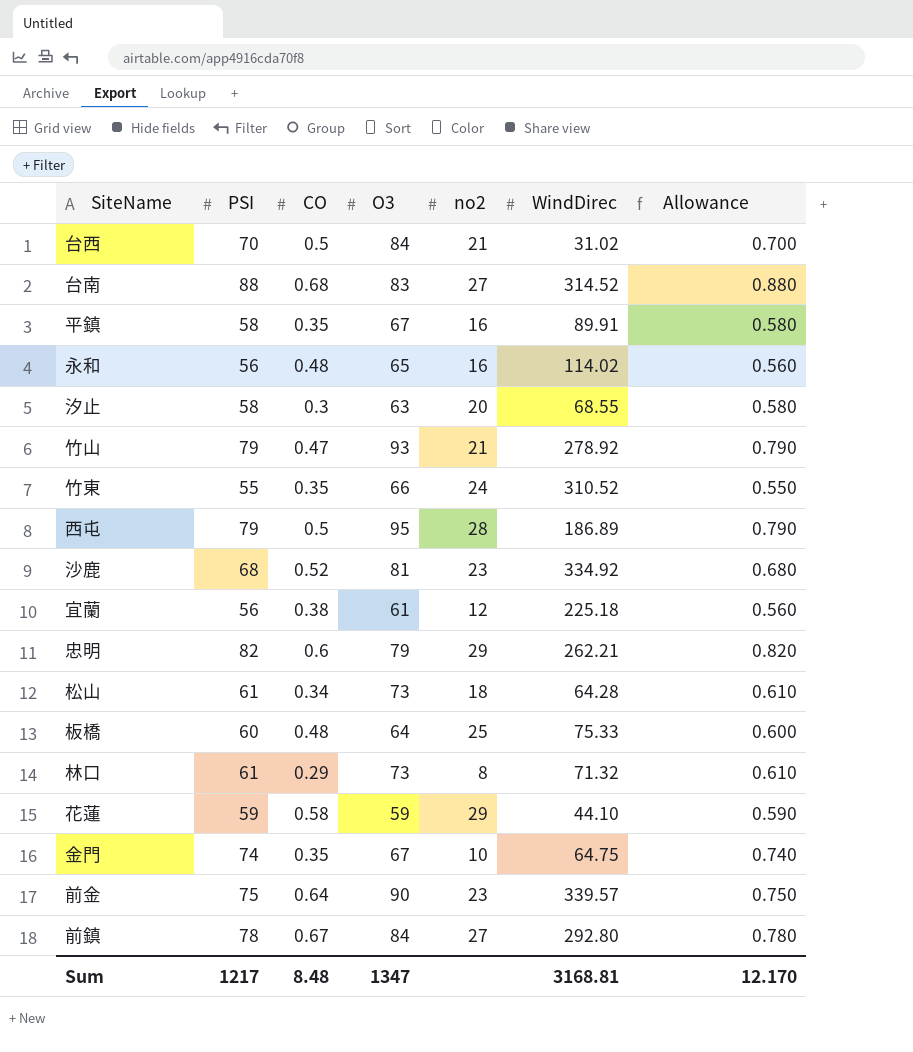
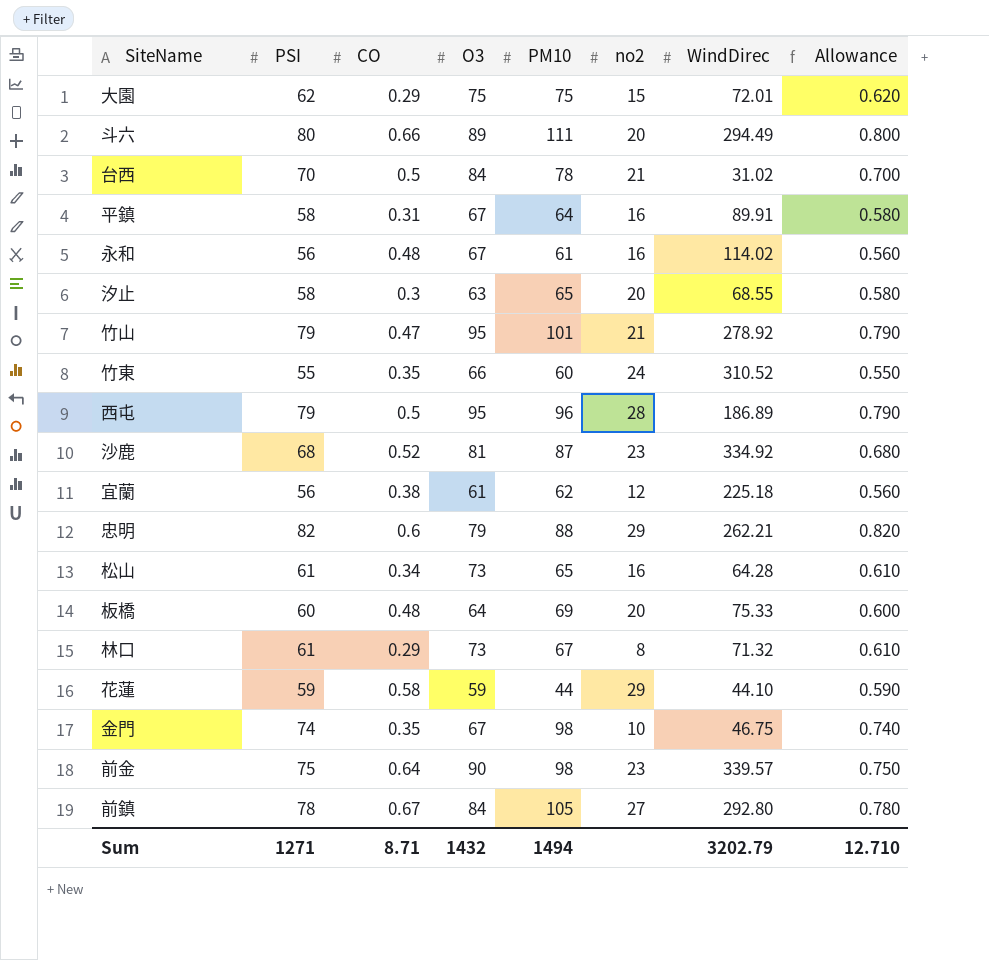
column PM10 | position: none -> 5
row 台南: 88 | 0.68 | 83 | 27 | 314.52 | 0.880 -> none
row 大園: none -> 62 | 0.29 | 75 | 75 | 15 | 72.01 | 0.620
row 斗六: none -> 80 | 0.66 | 89 | 111 | 20 | 294.49 | 0.800
平鎮 | CO: 0.35 -> 0.31
永和 | O3: 65 -> 67
竹山 | O3: 93 -> 95
松山 | no2: 18 -> 16
板橋 | no2: 25 -> 20
金門 | WindDirec: 64.75 -> 46.75
Sum | PSI: 1217 -> 1271
Sum | CO: 8.48 -> 8.71
Sum | O3: 1347 -> 1432
Sum | WindDirec: 3168.81 -> 3202.79
Sum | Allowance: 12.170 -> 12.710

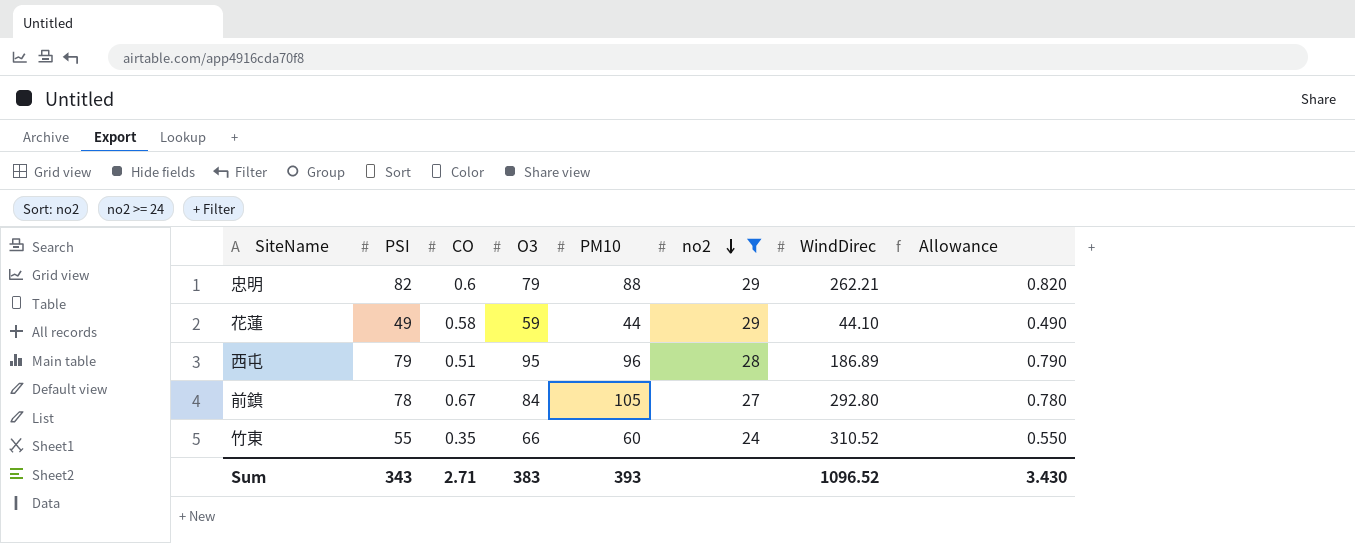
filter: none -> no2 >= 24
row order: none -> no2 descending
花蓮 | PSI: 59 -> 49
花蓮 | Allowance: 0.590 -> 0.490
西屯 | CO: 0.5 -> 0.51
Sum | PSI: 1271 -> 343
Sum | CO: 8.71 -> 2.71
Sum | O3: 1432 -> 383
Sum | PM10: 1494 -> 393
Sum | WindDirec: 3202.79 -> 1096.52
Sum | Allowance: 12.710 -> 3.430

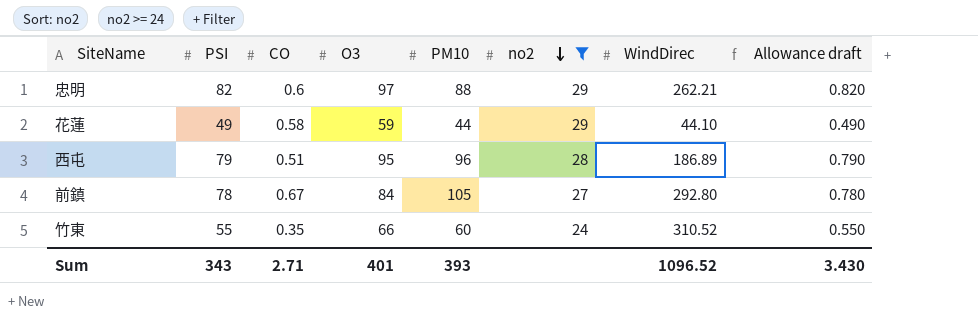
column name: Allowance -> Allowance draft
忠明 | O3: 79 -> 97
Sum | O3: 383 -> 401

